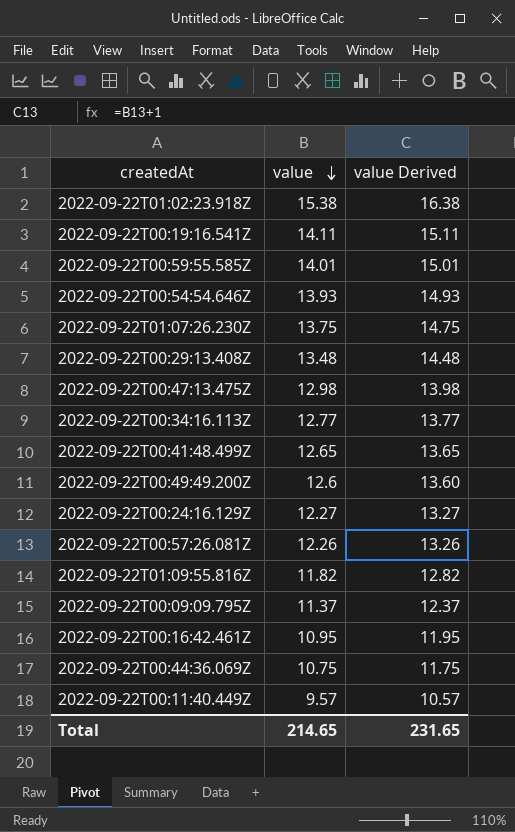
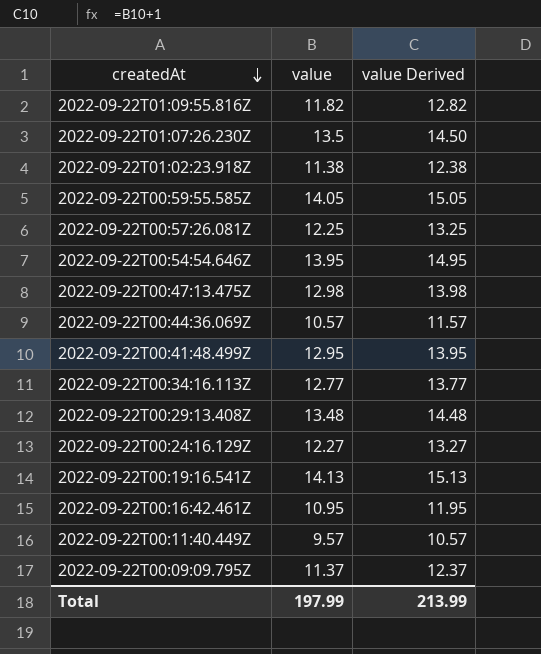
row order: value descending -> createdAt descending
row 2022-09-22T00:49:49.200Z: 12.6 | 13.60 -> none
2022-09-22T01:07:26.230Z | value: 13.75 -> 13.5
2022-09-22T01:07:26.230Z | value Derived: 14.75 -> 14.50
2022-09-22T01:02:23.918Z | value: 15.38 -> 11.38
2022-09-22T01:02:23.918Z | value Derived: 16.38 -> 12.38
2022-09-22T00:59:55.585Z | value: 14.01 -> 14.05
2022-09-22T00:59:55.585Z | value Derived: 15.01 -> 15.05
2022-09-22T00:57:26.081Z | value: 12.26 -> 12.25
2022-09-22T00:57:26.081Z | value Derived: 13.26 -> 13.25
2022-09-22T00:54:54.646Z | value: 13.93 -> 13.95
2022-09-22T00:54:54.646Z | value Derived: 14.93 -> 14.95
2022-09-22T00:44:36.069Z | value: 10.75 -> 10.57
2022-09-22T00:44:36.069Z | value Derived: 11.75 -> 11.57
2022-09-22T00:41:48.499Z | value: 12.65 -> 12.95
2022-09-22T00:41:48.499Z | value Derived: 13.65 -> 13.95
2022-09-22T00:19:16.541Z | value: 14.11 -> 14.13
2022-09-22T00:19:16.541Z | value Derived: 15.11 -> 15.13
Total | value: 214.65 -> 197.99
Total | value Derived: 231.65 -> 213.99

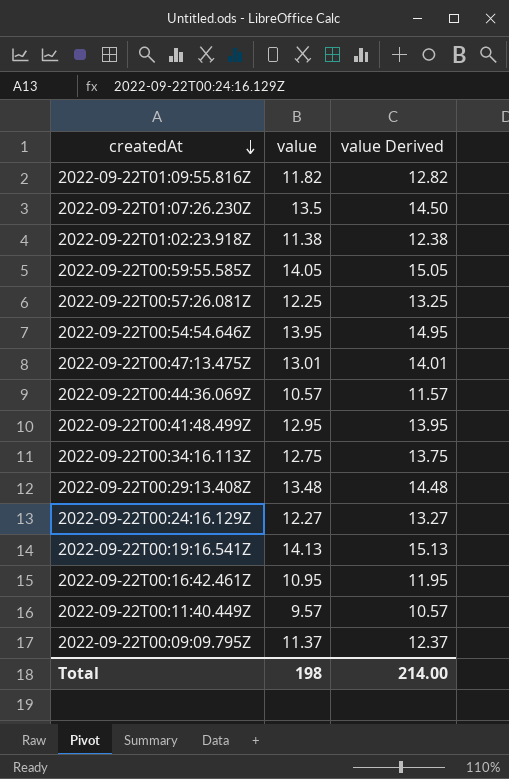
2022-09-22T00:47:13.475Z | value: 12.98 -> 13.01
2022-09-22T00:47:13.475Z | value Derived: 13.98 -> 14.01
2022-09-22T00:34:16.113Z | value: 12.77 -> 12.75
2022-09-22T00:34:16.113Z | value Derived: 13.77 -> 13.75
Total | value: 197.99 -> 198
Total | value Derived: 213.99 -> 214.00

